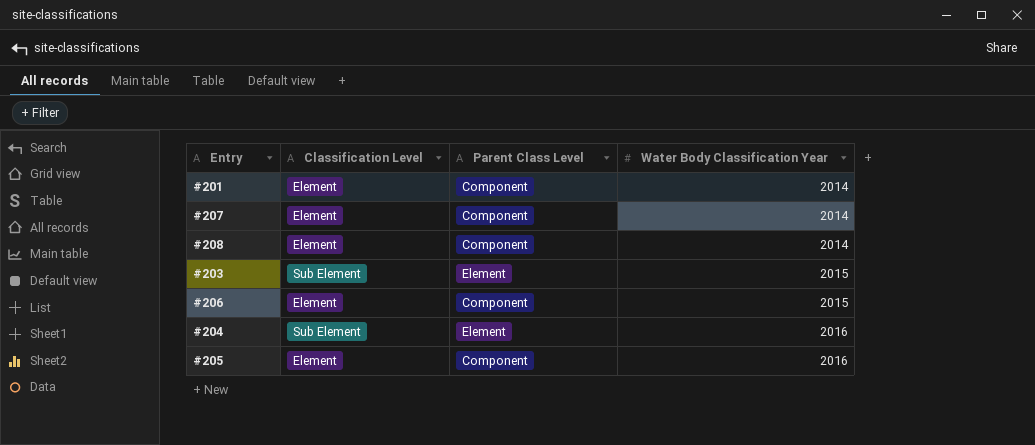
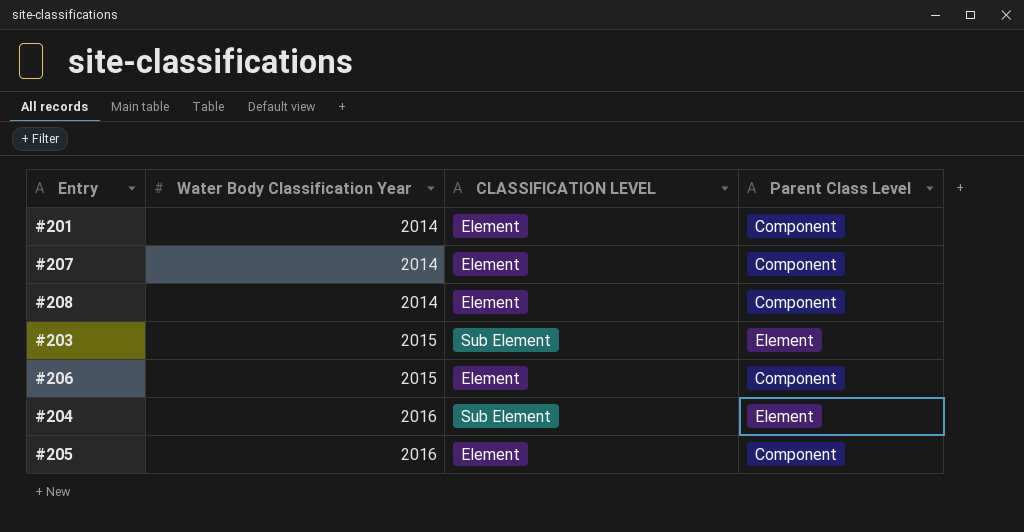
column Water Body Classification Year | position: 4 -> 2
column name: Classification Level -> CLASSIFICATION LEVEL

